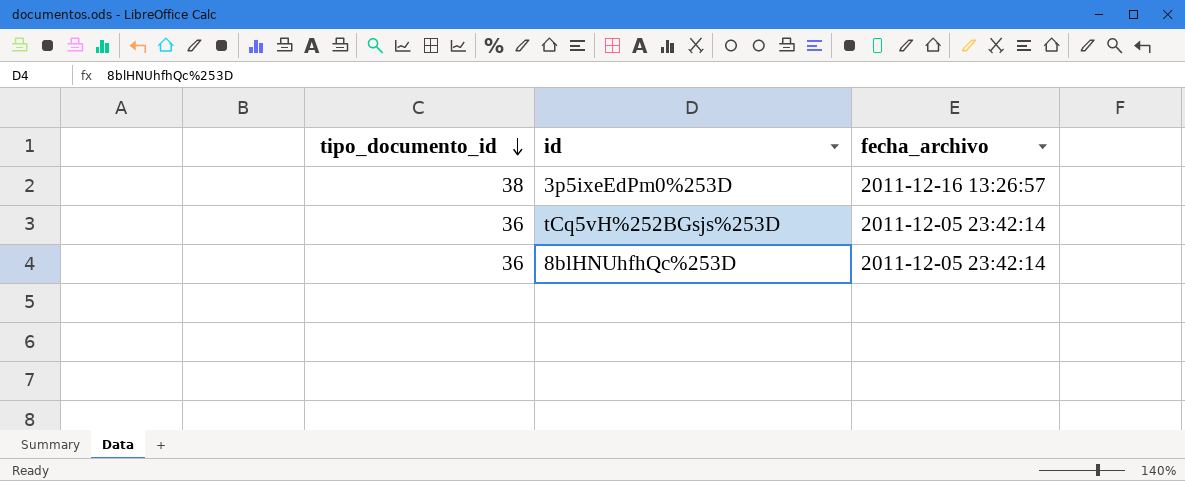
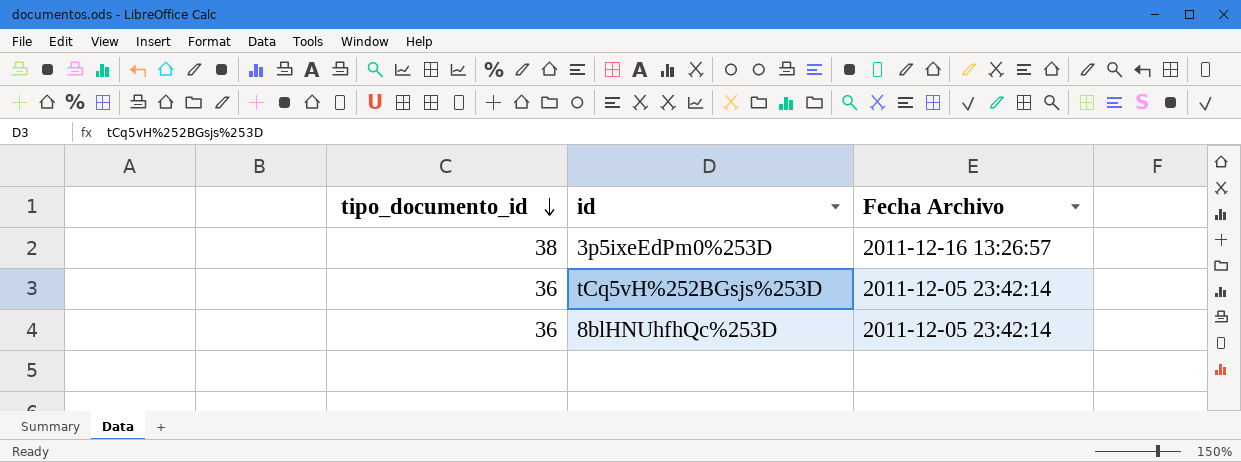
column name: fecha_archivo -> Fecha Archivo

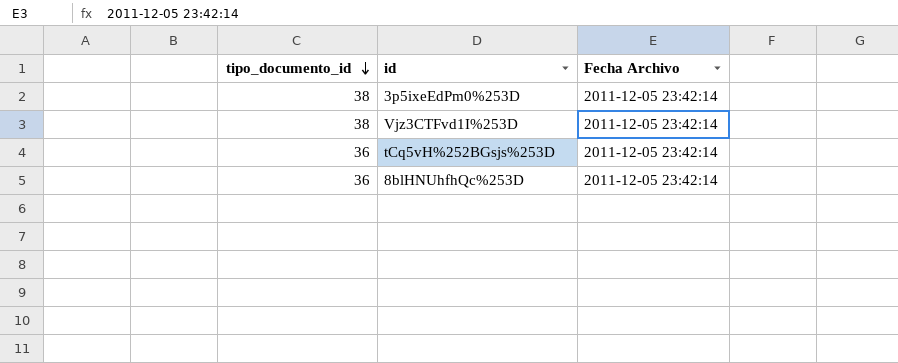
3p5ixeEdPm0%253D | Fecha Archivo: 2011-12-16 13:26:57 -> 2011-12-05 23:42:14
row Vjz3CTFvd1I%253D: none -> 38 | 2011-12-05 23:42:14

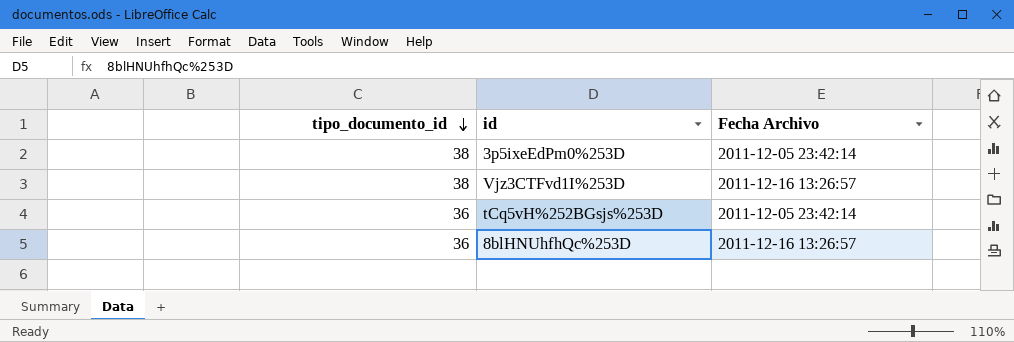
Vjz3CTFvd1I%253D | Fecha Archivo: 2011-12-05 23:42:14 -> 2011-12-16 13:26:57
8blHNUhfhQc%253D | Fecha Archivo: 2011-12-05 23:42:14 -> 2011-12-16 13:26:57

